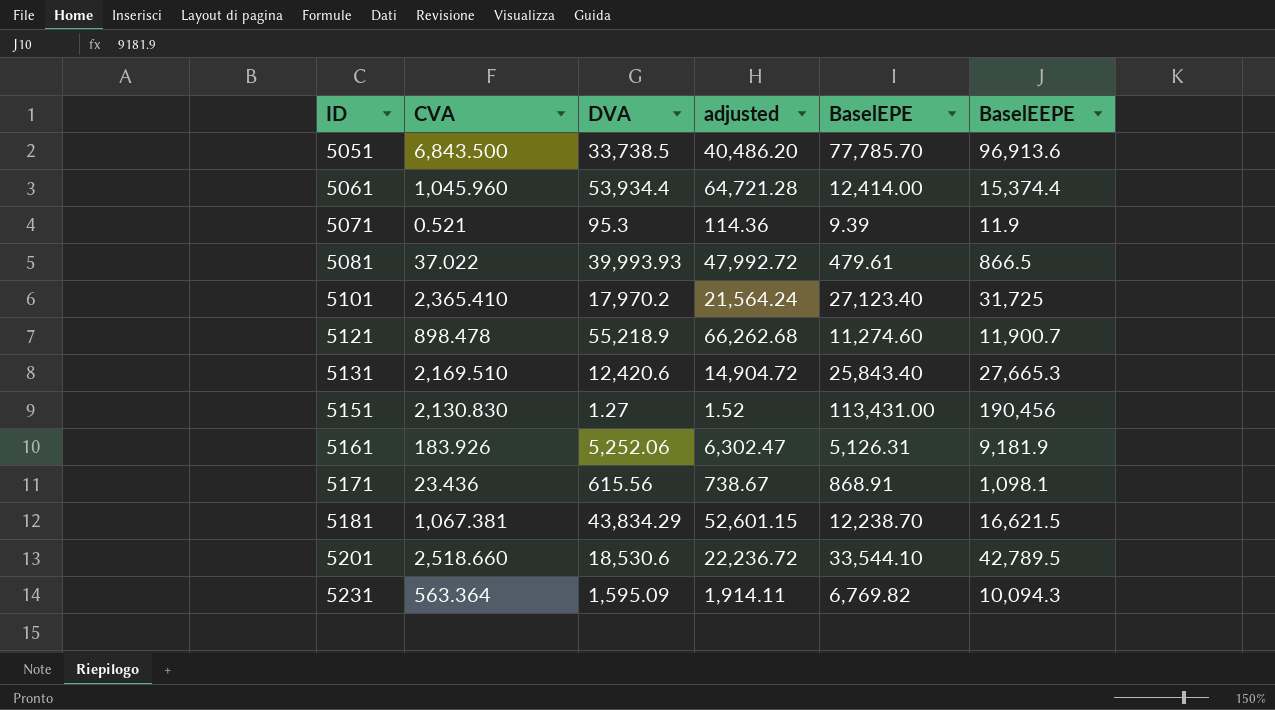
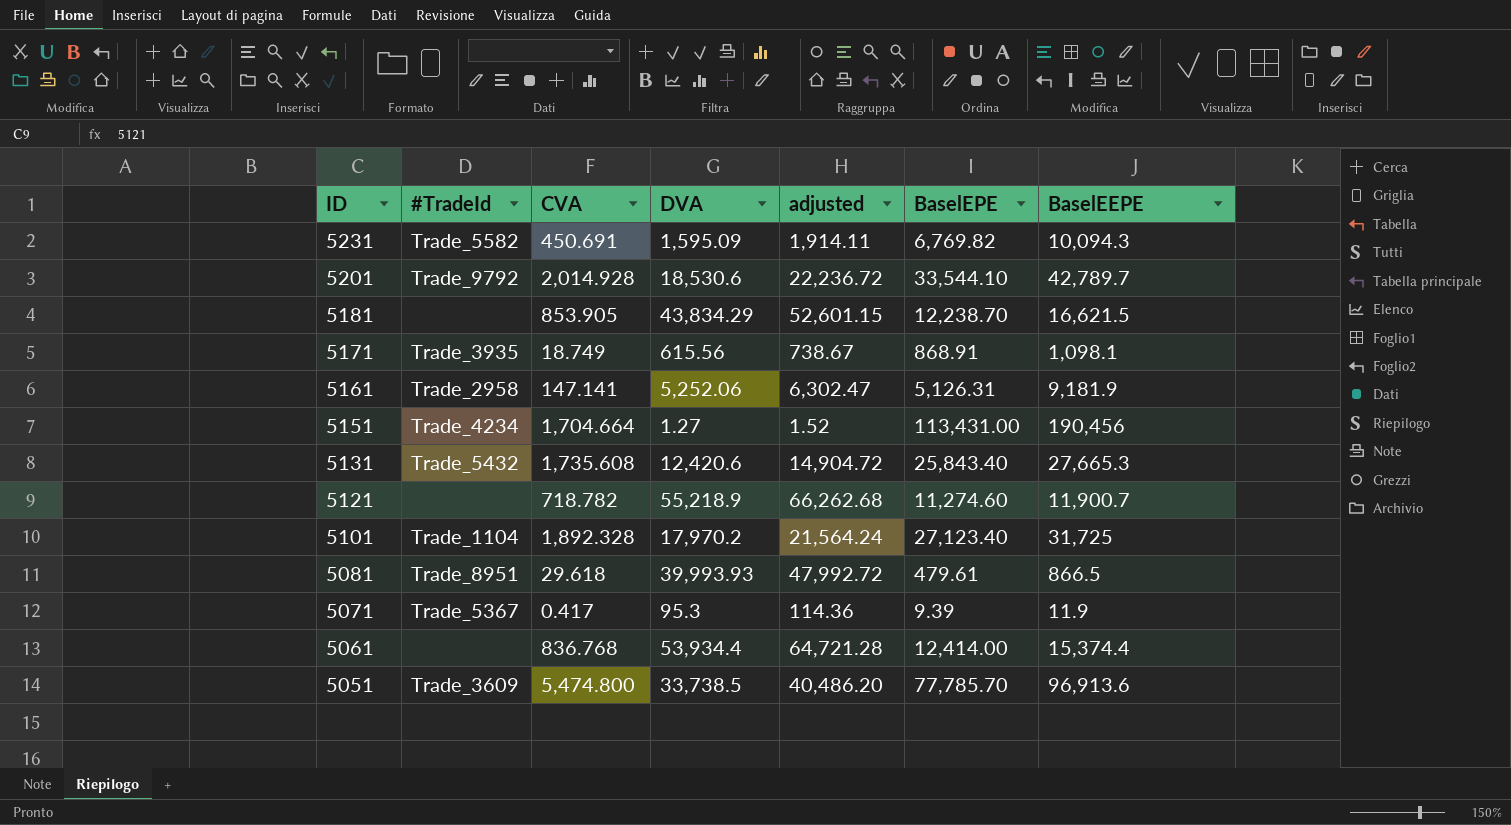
row order: ID ascending -> ID descending
column #TradeId | position: none -> 2
5231 | CVA: 563.364 -> 450.691
5201 | CVA: 2,518.660 -> 2,014.928
5201 | BaselEEPE: 42,789.5 -> 42,789.7
5181 | CVA: 1,067.381 -> 853.905
5171 | CVA: 23.436 -> 18.749
5161 | CVA: 183.926 -> 147.141
5151 | CVA: 2,130.830 -> 1,704.664
5131 | CVA: 2,169.510 -> 1,735.608
5121 | CVA: 898.478 -> 718.782
5101 | CVA: 2,365.410 -> 1,892.328
5081 | CVA: 37.022 -> 29.618
5071 | CVA: 0.521 -> 0.417
5061 | CVA: 1,045.960 -> 836.768
5051 | CVA: 6,843.500 -> 5,474.800

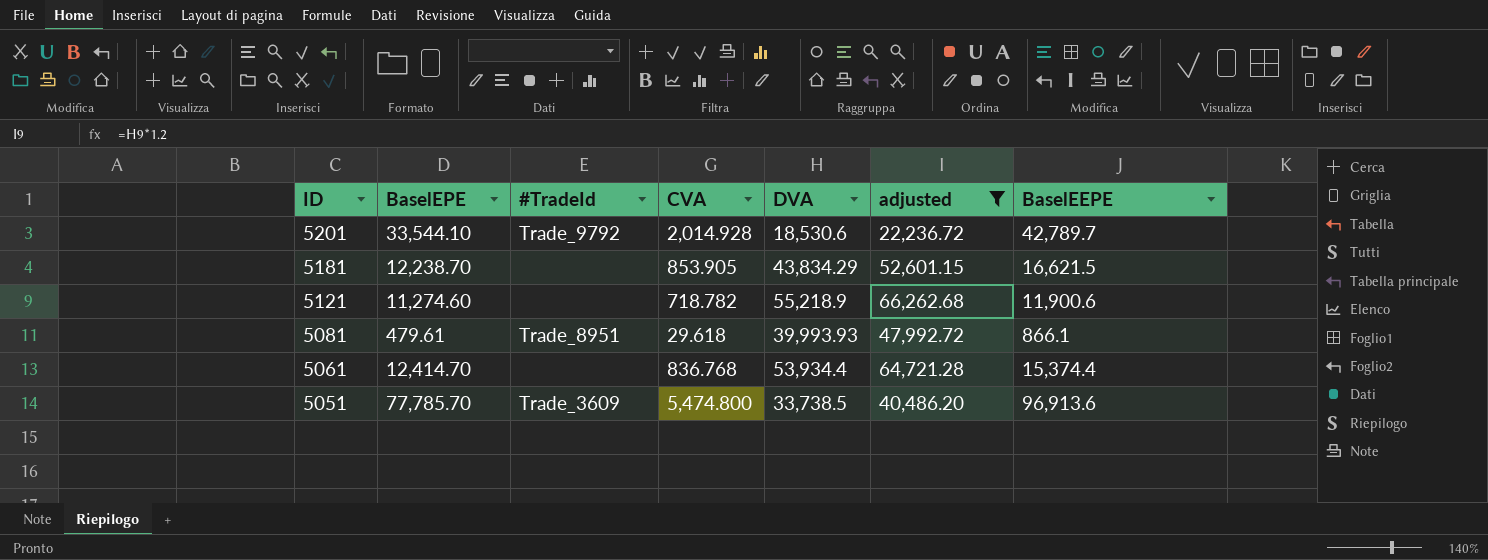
filter: none -> adjusted >= 22,236.72
column BaselEPE | position: 6 -> 2
5121 | BaselEEPE: 11,900.7 -> 11,900.6
5081 | BaselEEPE: 866.5 -> 866.1
5061 | BaselEPE: 12,414.00 -> 12,414.70

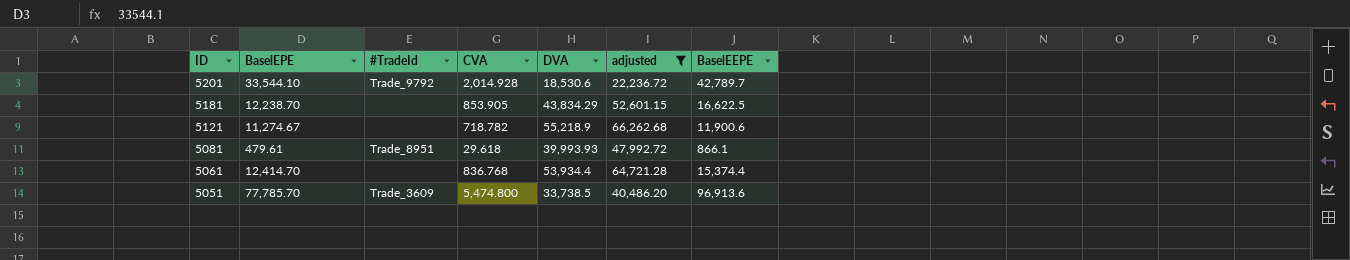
5181 | BaselEEPE: 16,621.5 -> 16,622.5
5121 | BaselEPE: 11,274.60 -> 11,274.67

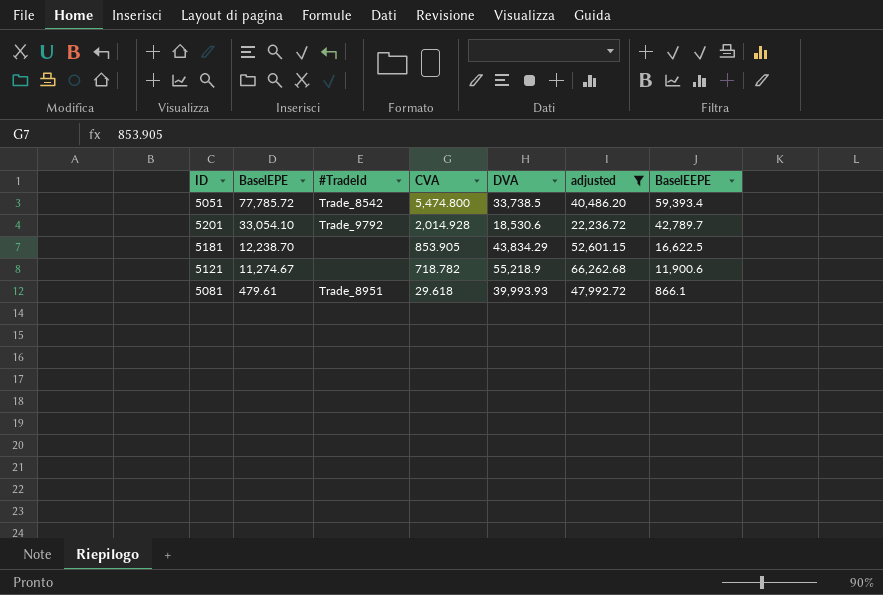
row order: ID descending -> BaselEPE descending
row 5061: 12,414.70 | none | 836.768 | 53,934.4 | 64,721.28 | 15,374.4 -> none
5051 | BaselEPE: 77,785.70 -> 77,785.72
5051 | #TradeId: Trade_3609 -> Trade_8542
5051 | BaselEEPE: 96,913.6 -> 59,393.4
5201 | BaselEPE: 33,544.10 -> 33,054.10

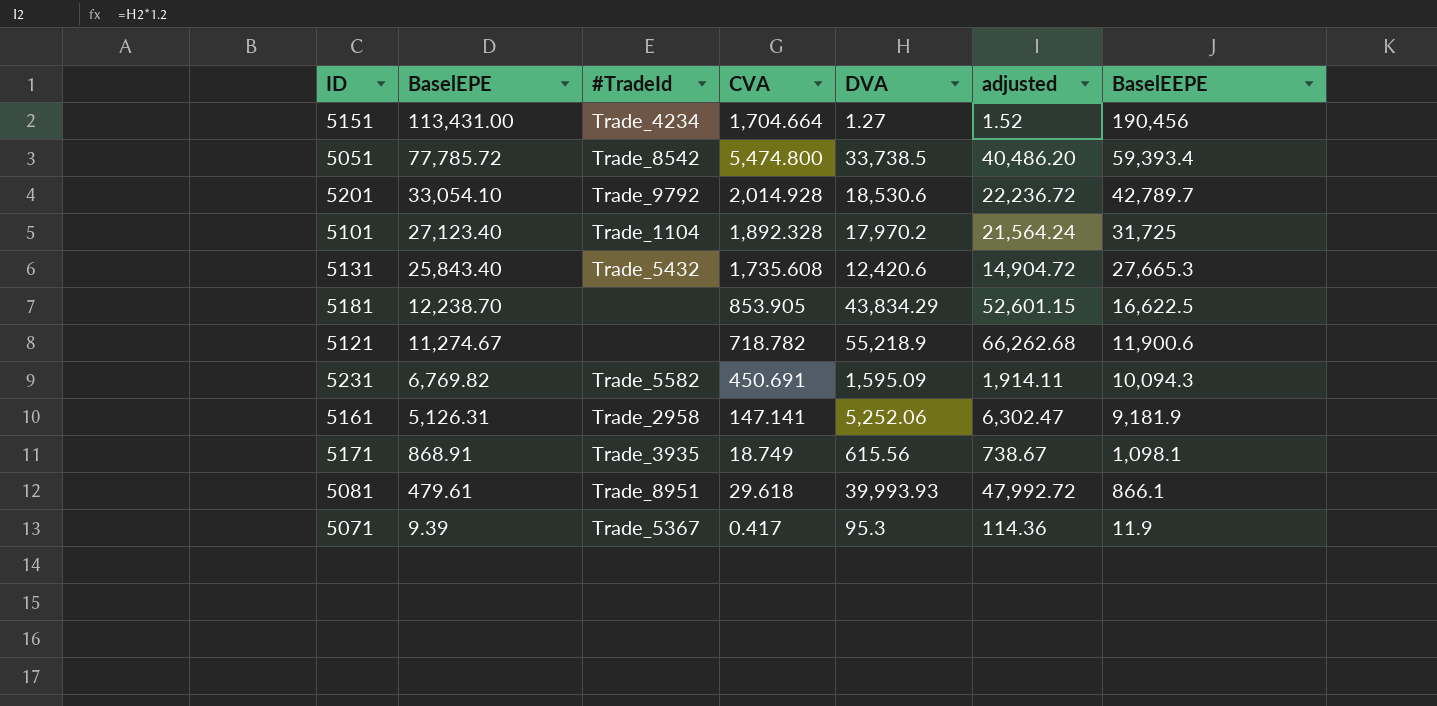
filter: adjusted >= 22,236.72 -> none

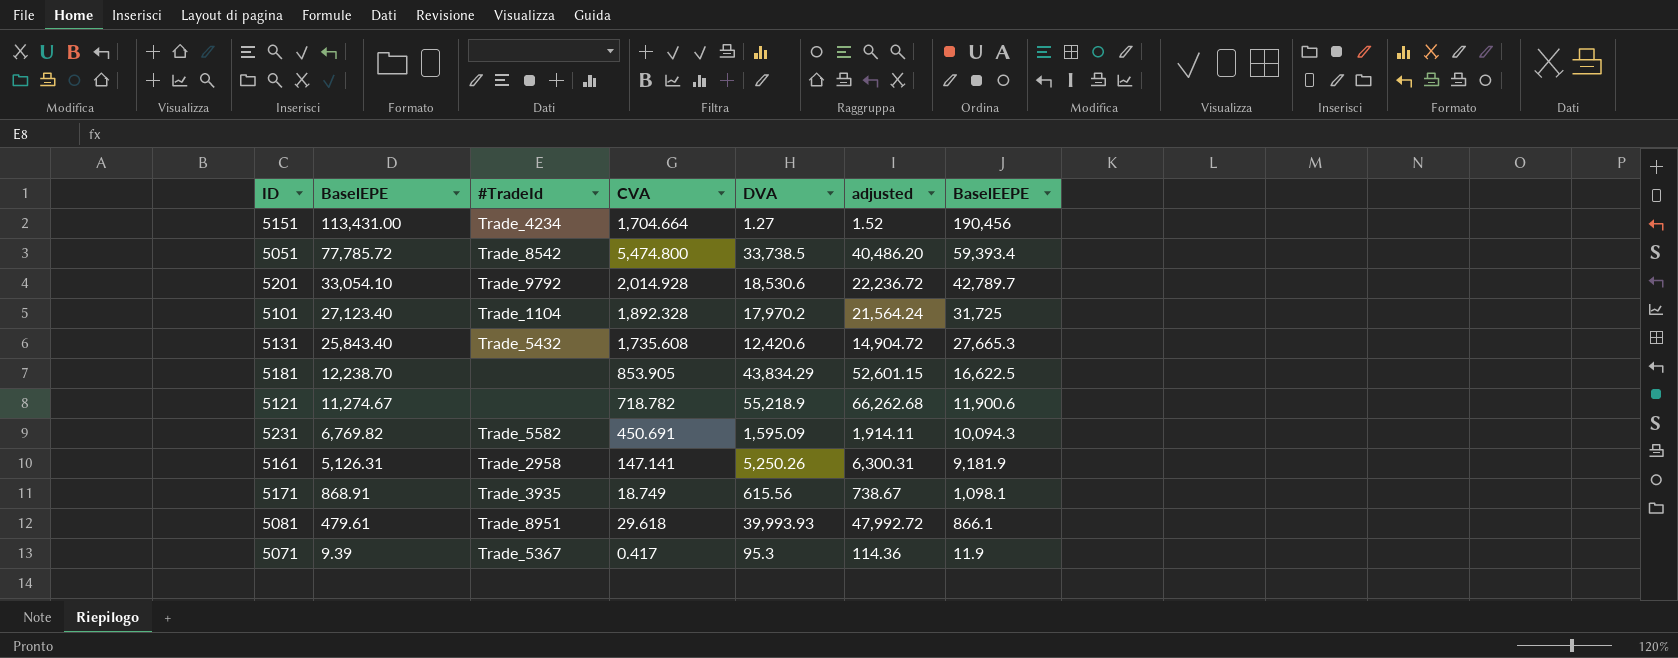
5161 | DVA: 5,252.06 -> 5,250.26
5161 | adjusted: 6,302.47 -> 6,300.31

